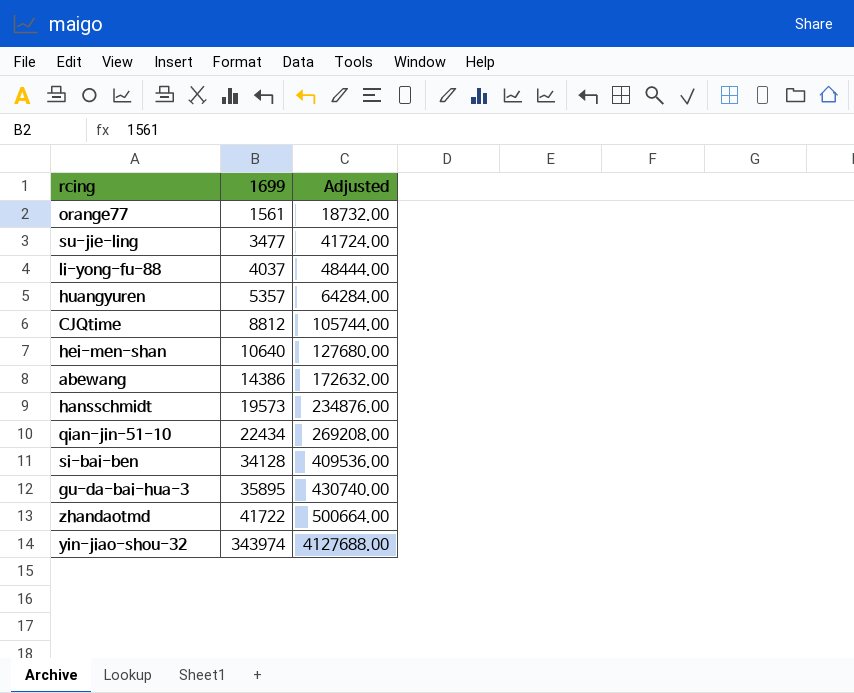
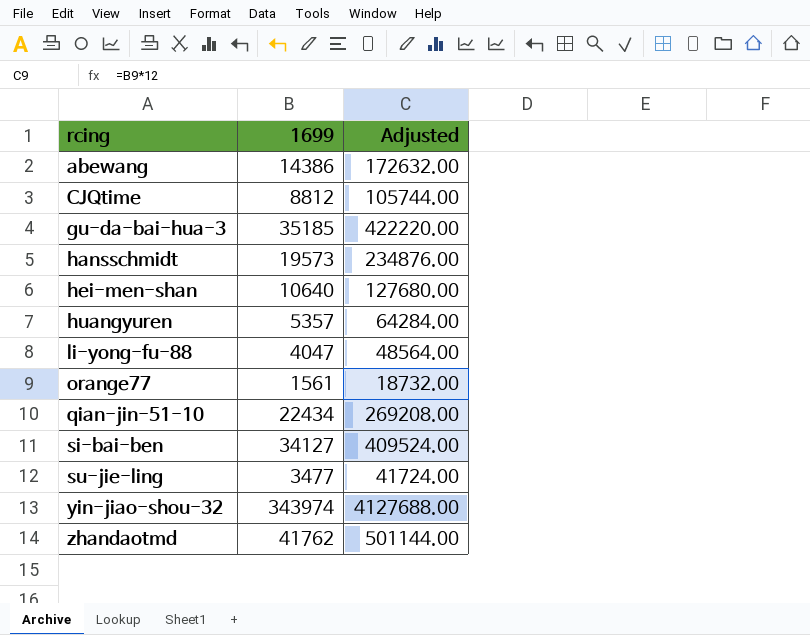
row order: 1699 ascending -> rcing ascending
gu-da-bai-hua-3 | 1699: 35895 -> 35185
gu-da-bai-hua-3 | Adjusted: 430740.00 -> 422220.00
li-yong-fu-88 | 1699: 4037 -> 4047
li-yong-fu-88 | Adjusted: 48444.00 -> 48564.00
si-bai-ben | 1699: 34128 -> 34127
si-bai-ben | Adjusted: 409536.00 -> 409524.00
zhandaotmd | 1699: 41722 -> 41762
zhandaotmd | Adjusted: 500664.00 -> 501144.00

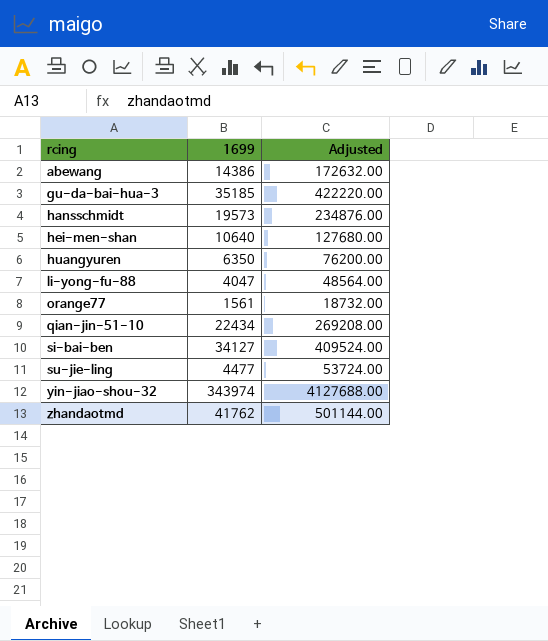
row CJQtime: 8812 | 105744.00 -> none
huangyuren | 1699: 5357 -> 6350
huangyuren | Adjusted: 64284.00 -> 76200.00
su-jie-ling | 1699: 3477 -> 4477
su-jie-ling | Adjusted: 41724.00 -> 53724.00

